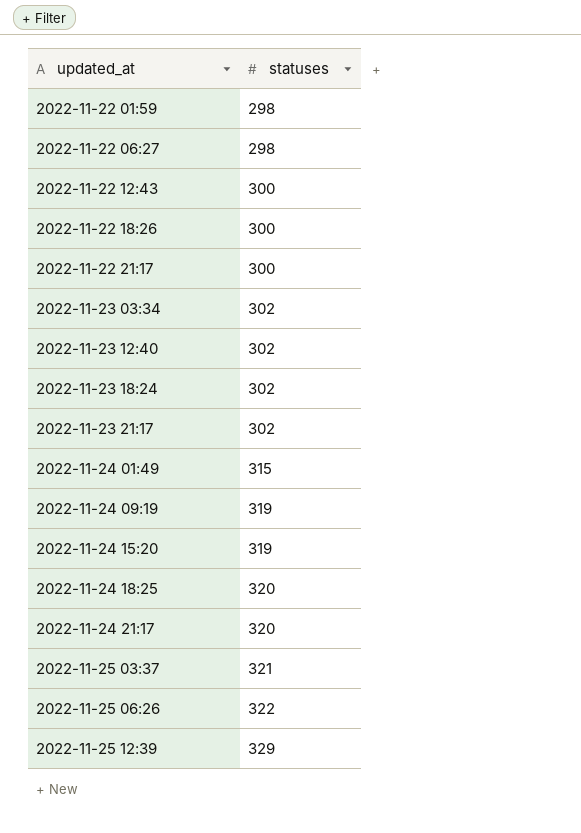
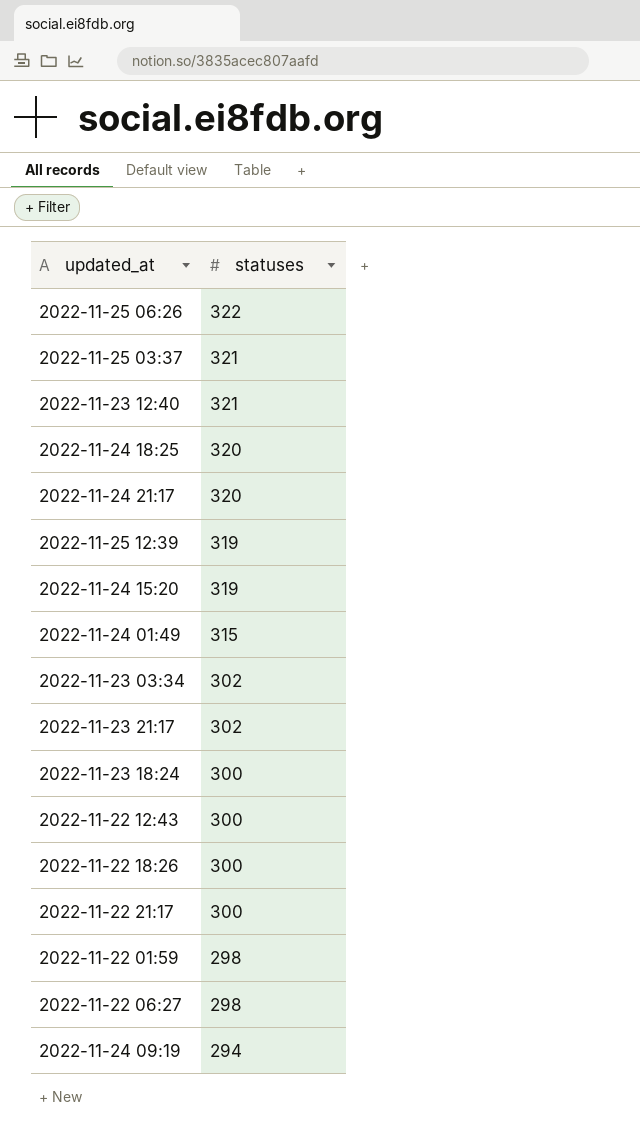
row order: updated_at ascending -> statuses descending
2022-11-23 12:40 | statuses: 302 -> 321
2022-11-25 12:39 | statuses: 329 -> 319
2022-11-23 18:24 | statuses: 302 -> 300
2022-11-24 09:19 | statuses: 319 -> 294

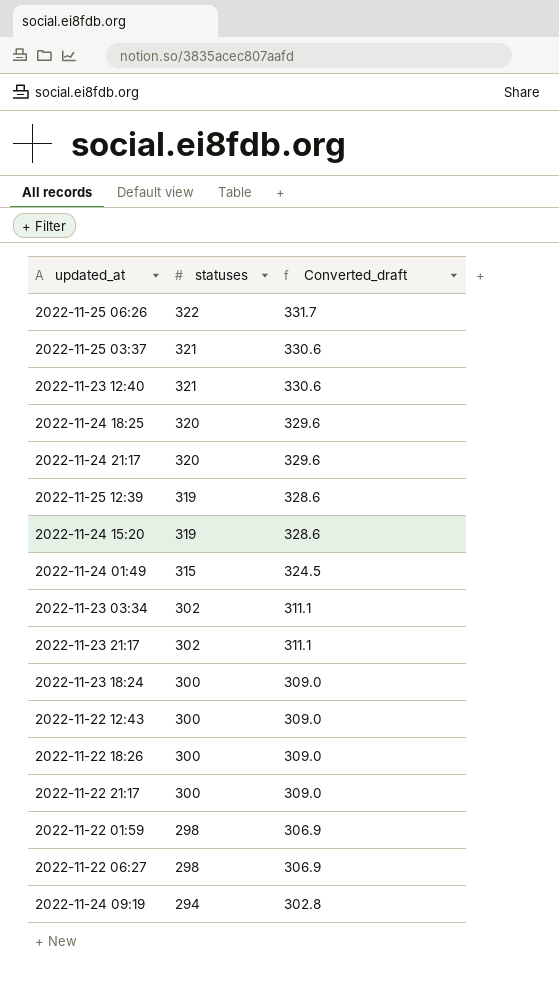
column Converted_draft | formula: none -> [statuses] * 1.03

